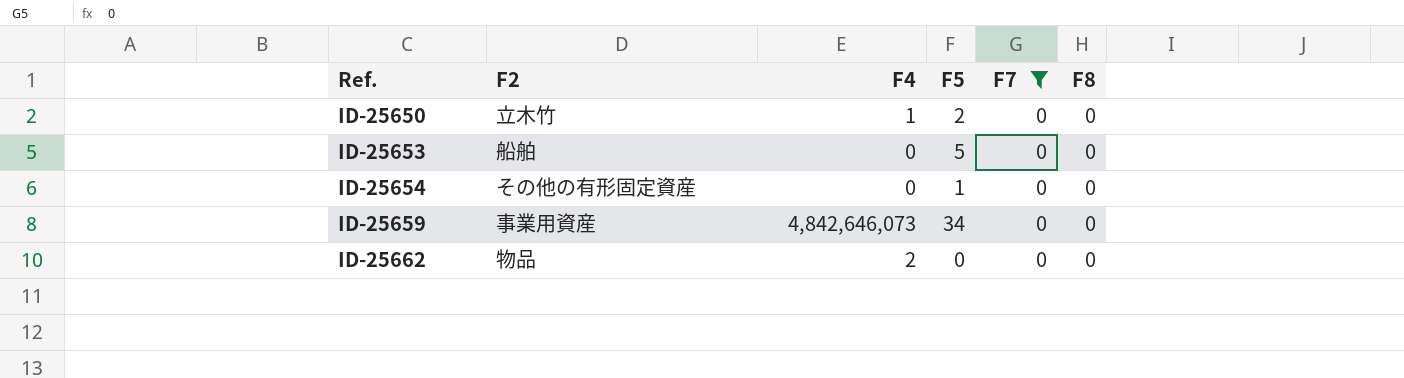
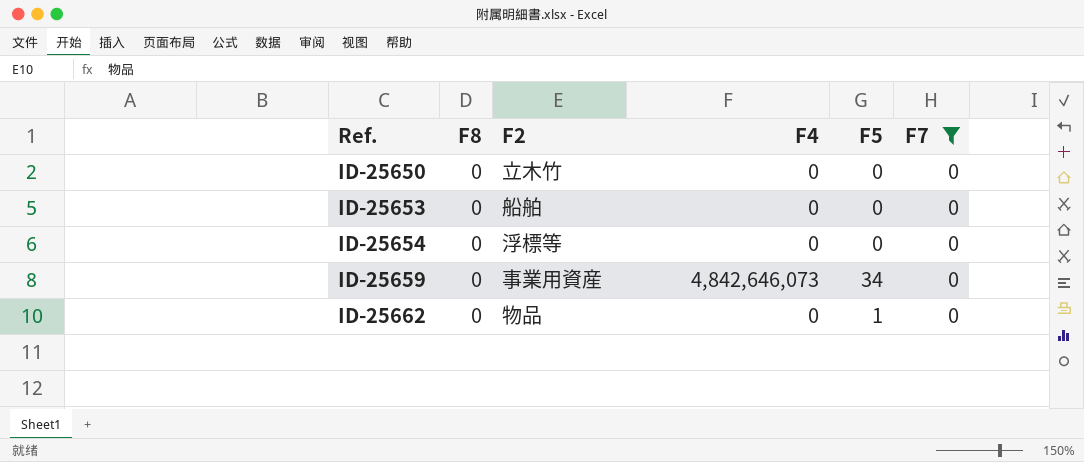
column F8 | position: 6 -> 2
ID-25650 | F4: 1 -> 0
ID-25650 | F5: 2 -> 0
ID-25653 | F5: 5 -> 0
ID-25654 | F2: その他の有形固定資産 -> 浮標等
ID-25654 | F5: 1 -> 0
ID-25662 | F4: 2 -> 0
ID-25662 | F5: 0 -> 1

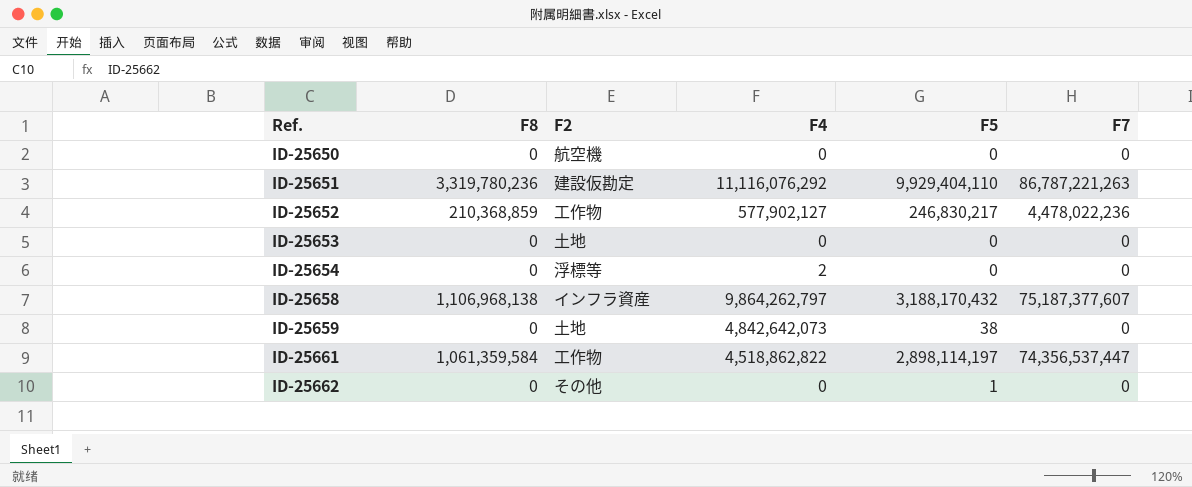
filter: F7 = 0 -> none
ID-25650 | F2: 立木竹 -> 航空機
ID-25653 | F2: 船舶 -> 土地
ID-25654 | F4: 0 -> 2
ID-25659 | F2: 事業用資産 -> 土地
ID-25659 | F4: 4,842,646,073 -> 4,842,642,073
ID-25659 | F5: 34 -> 38
ID-25662 | F2: 物品 -> その他

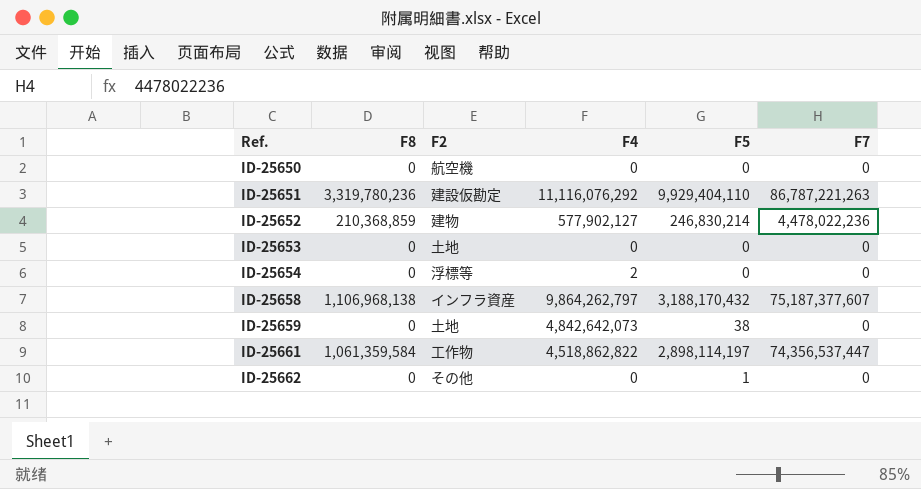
ID-25652 | F2: 工作物 -> 建物
ID-25652 | F5: 246,830,217 -> 246,830,214

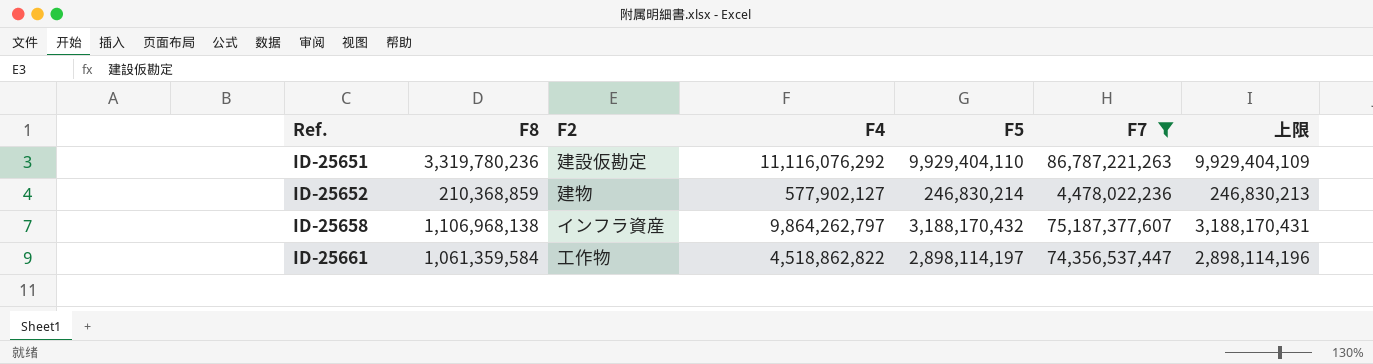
filter: none -> F7 != 0
column 上限 | formula: none -> [F5] - 1

